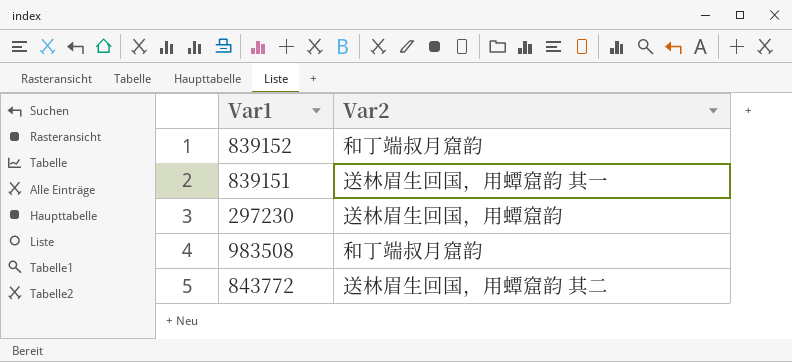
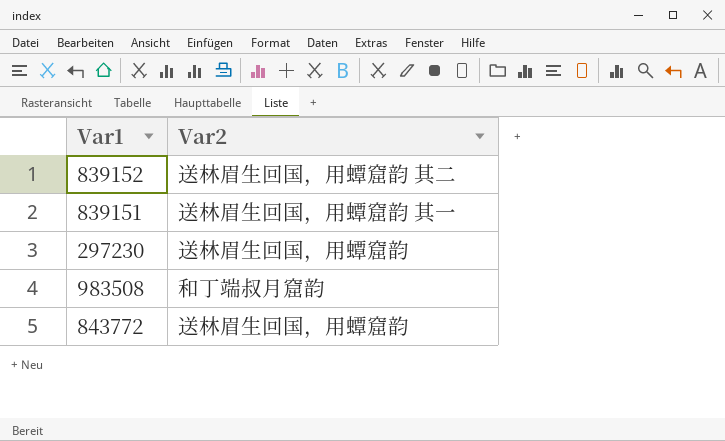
839152 | Var2: 和丁端叔月窟韵 -> 送林眉生回国，用蟫窟韵 其二
843772 | Var2: 送林眉生回国，用蟫窟韵 其二 -> 送林眉生回国，用蟫窟韵

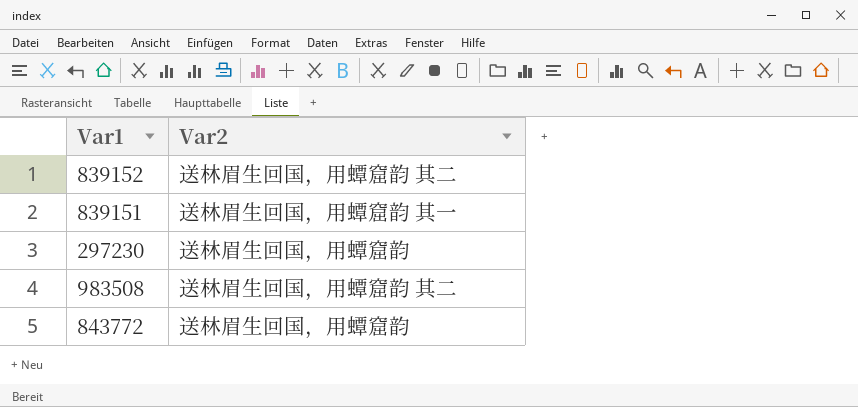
983508 | Var2: 和丁端叔月窟韵 -> 送林眉生回国，用蟫窟韵 其二

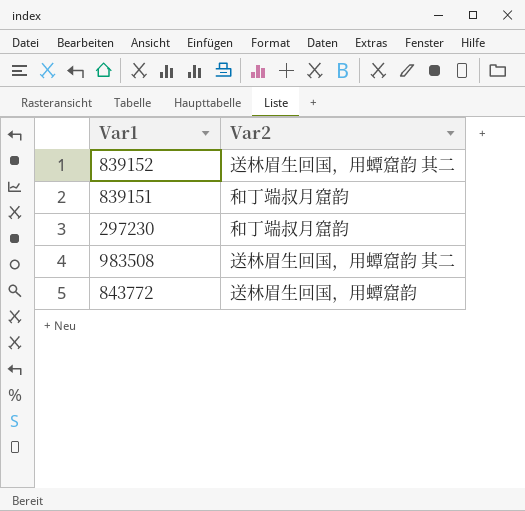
839151 | Var2: 送林眉生回国，用蟫窟韵 其一 -> 和丁端叔月窟韵
297230 | Var2: 送林眉生回国，用蟫窟韵 -> 和丁端叔月窟韵

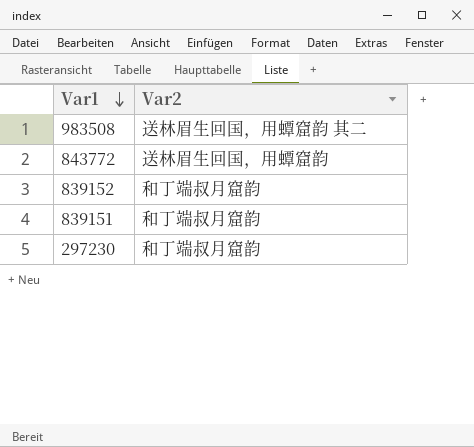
row order: none -> Var1 descending
839152 | Var2: 送林眉生回国，用蟫窟韵 其二 -> 和丁端叔月窟韵

